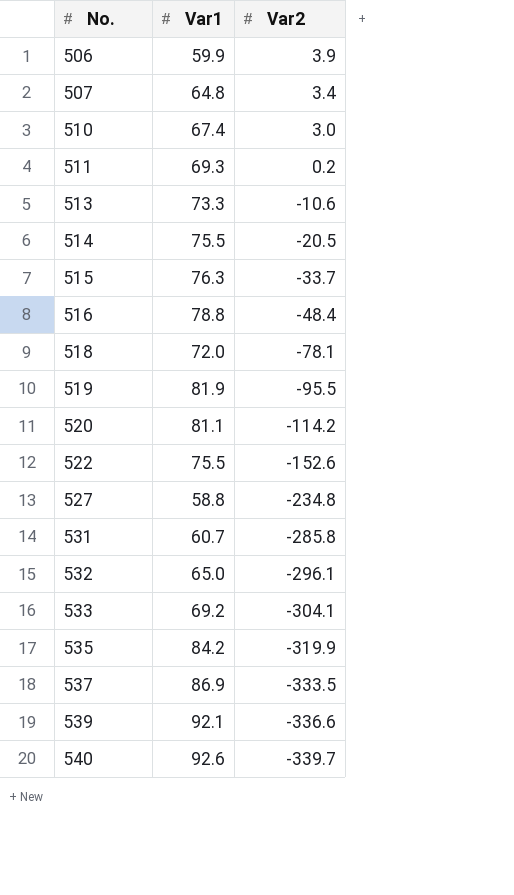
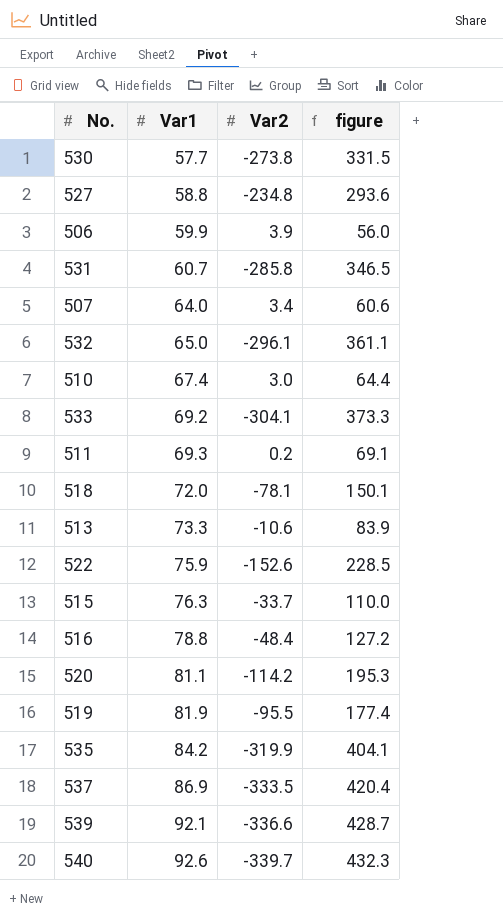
row order: No. ascending -> Var1 ascending
column figure | formula: none -> [Var1] - [Var2]
row 514: 75.5 | -20.5 -> none
row 530: none -> 57.7 | -273.8 | 331.5
507 | Var1: 64.8 -> 64.0
522 | Var1: 75.5 -> 75.9

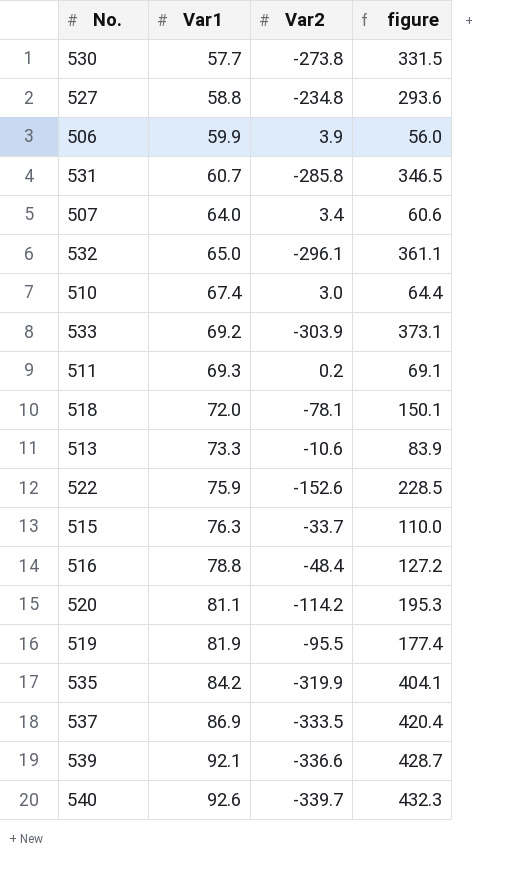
533 | Var2: -304.1 -> -303.9
533 | figure: 373.3 -> 373.1

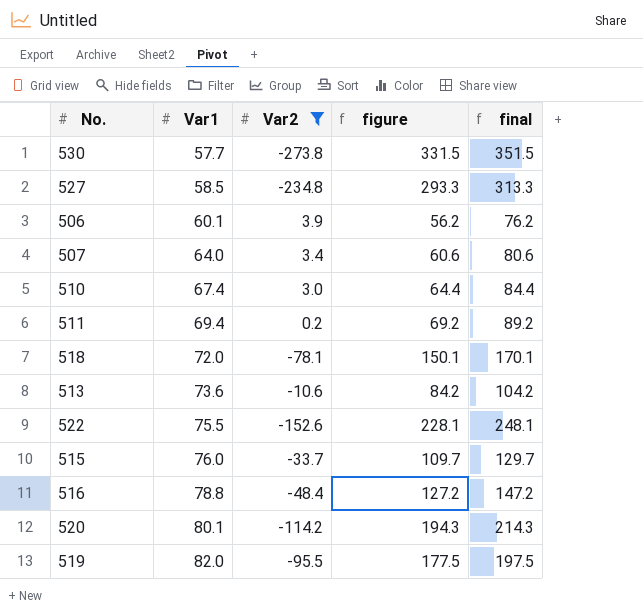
filter: none -> Var2 >= -273.8
column final | formula: none -> [figure] + 20
527 | Var1: 58.8 -> 58.5
527 | figure: 293.6 -> 293.3
506 | Var1: 59.9 -> 60.1
506 | figure: 56.0 -> 56.2
511 | Var1: 69.3 -> 69.4
511 | figure: 69.1 -> 69.2
513 | Var1: 73.3 -> 73.6
513 | figure: 83.9 -> 84.2
522 | Var1: 75.9 -> 75.5
522 | figure: 228.5 -> 228.1
515 | Var1: 76.3 -> 76.0
515 | figure: 110.0 -> 109.7
520 | Var1: 81.1 -> 80.1
520 | figure: 195.3 -> 194.3
519 | Var1: 81.9 -> 82.0
519 | figure: 177.4 -> 177.5

